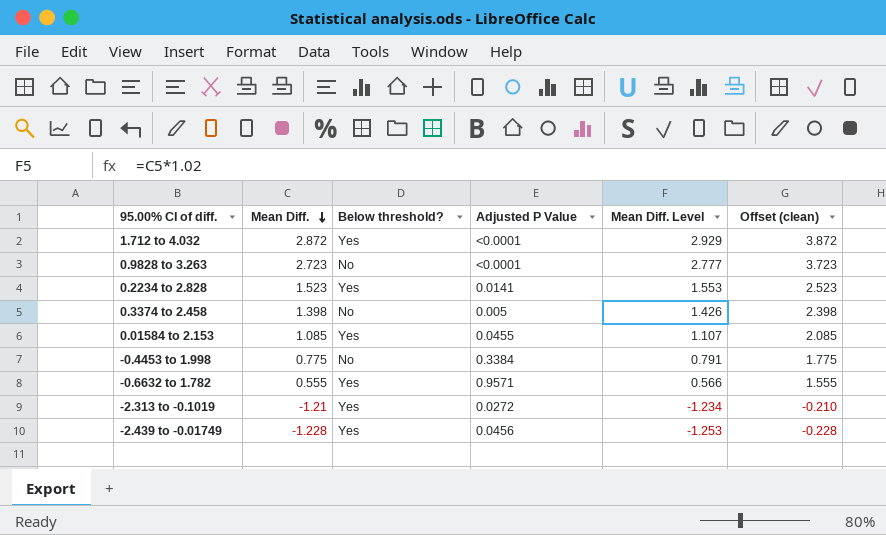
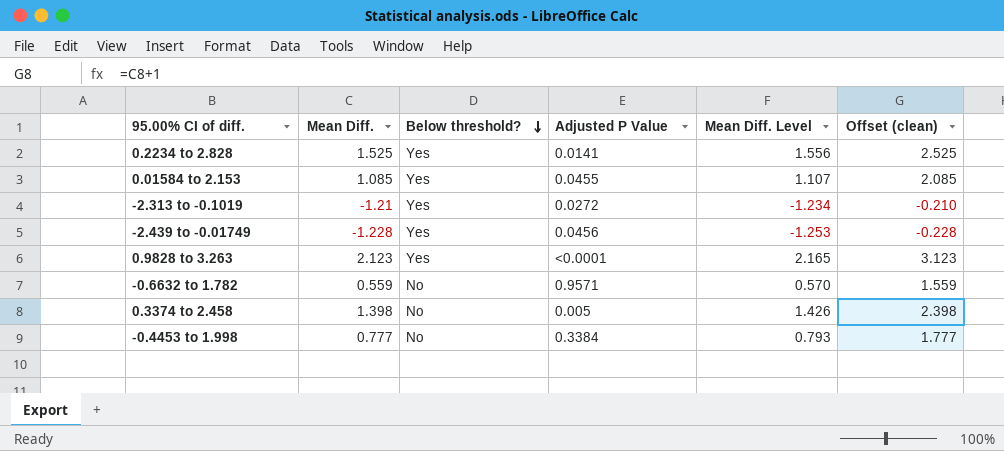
row order: Mean Diff. descending -> Below threshold? descending
row 1.712 to 4.032: 2.872 | Yes | <0.0001 | 2.929 | 3.872 -> none
0.2234 to 2.828 | Mean Diff.: 1.523 -> 1.525
0.2234 to 2.828 | Mean Diff. Level: 1.553 -> 1.556
0.2234 to 2.828 | Offset (clean): 2.523 -> 2.525
0.9828 to 3.263 | Mean Diff.: 2.723 -> 2.123
0.9828 to 3.263 | Below threshold?: No -> Yes
0.9828 to 3.263 | Mean Diff. Level: 2.777 -> 2.165
0.9828 to 3.263 | Offset (clean): 3.723 -> 3.123
-0.6632 to 1.782 | Mean Diff.: 0.555 -> 0.559
-0.6632 to 1.782 | Below threshold?: Yes -> No
-0.6632 to 1.782 | Mean Diff. Level: 0.566 -> 0.570
-0.6632 to 1.782 | Offset (clean): 1.555 -> 1.559
-0.4453 to 1.998 | Mean Diff.: 0.775 -> 0.777
-0.4453 to 1.998 | Mean Diff. Level: 0.791 -> 0.793
-0.4453 to 1.998 | Offset (clean): 1.775 -> 1.777

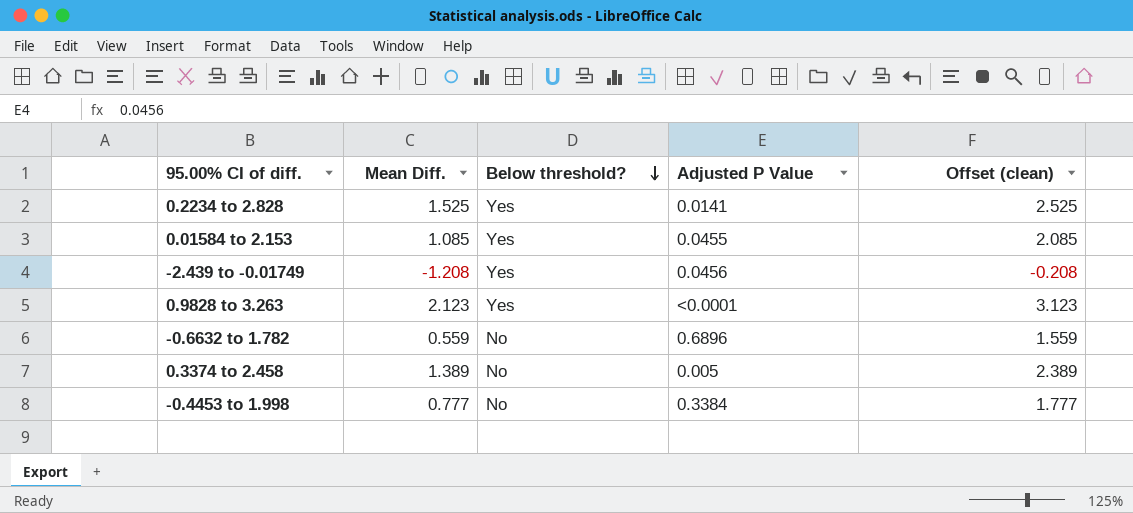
column Mean Diff. Level | formula: [Mean Diff.] * 1.02 -> none
row -2.313 to -0.1019: -1.21 | Yes | 0.0272 | -1.234 | -0.210 -> none
-2.439 to -0.01749 | Mean Diff.: -1.228 -> -1.208
-2.439 to -0.01749 | Offset (clean): -0.228 -> -0.208
-0.6632 to 1.782 | Adjusted P Value: 0.9571 -> 0.6896
0.3374 to 2.458 | Mean Diff.: 1.398 -> 1.389
0.3374 to 2.458 | Offset (clean): 2.398 -> 2.389

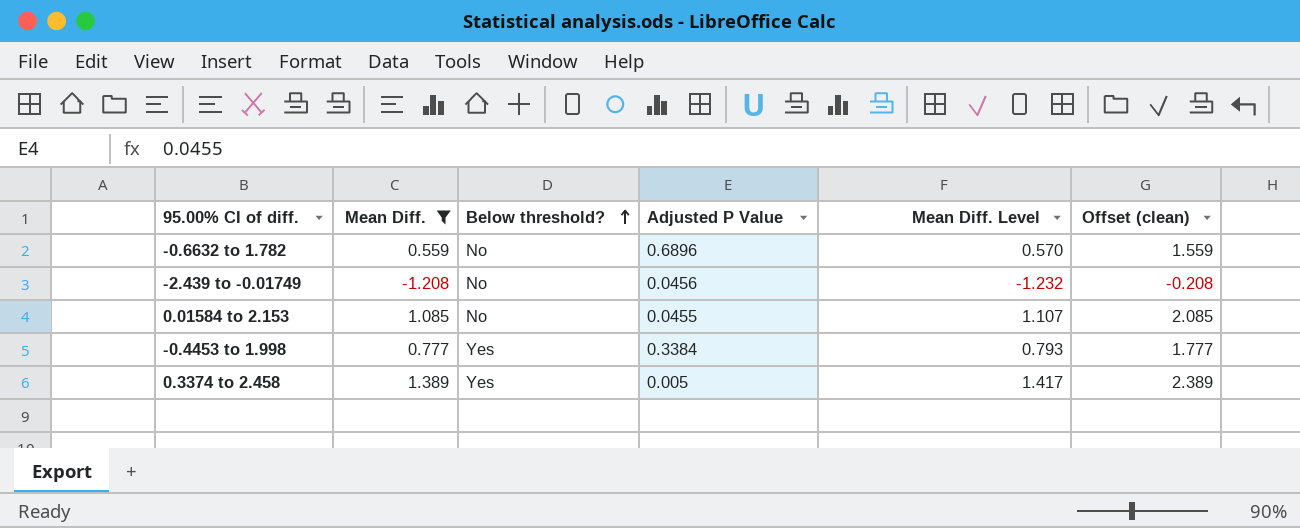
filter: none -> Mean Diff. <= 1.389
row order: Below threshold? descending -> Below threshold? ascending
column Mean Diff. Level | formula: none -> [Mean Diff.] * 1.02
-2.439 to -0.01749 | Below threshold?: Yes -> No
0.01584 to 2.153 | Below threshold?: Yes -> No
-0.4453 to 1.998 | Below threshold?: No -> Yes
0.3374 to 2.458 | Below threshold?: No -> Yes

